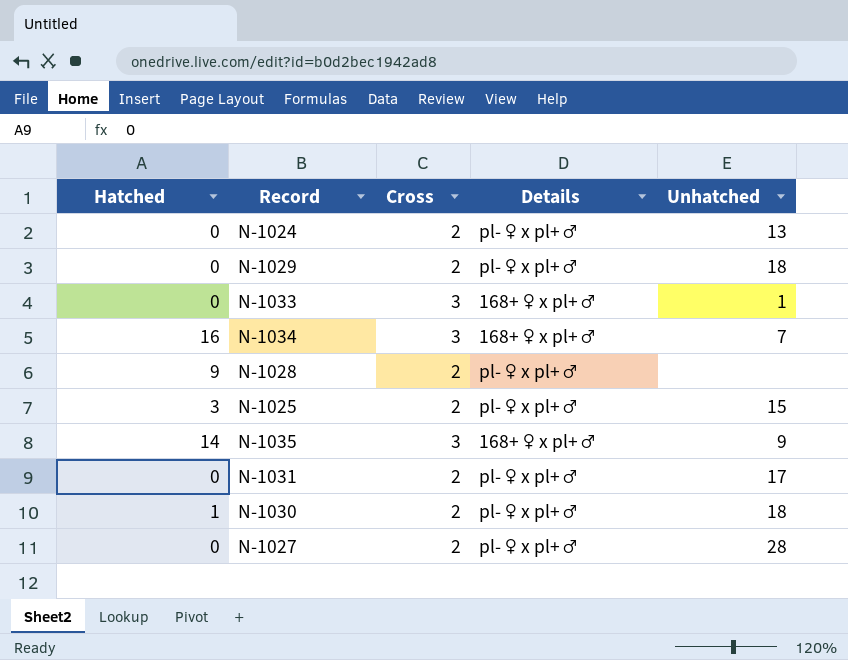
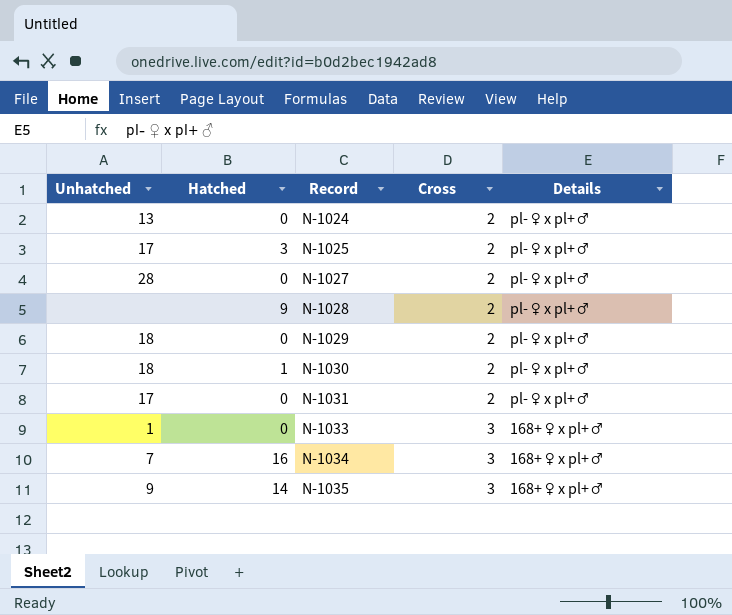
row order: none -> Record ascending
column Unhatched | position: 5 -> 1
N-1025 | Unhatched: 15 -> 17

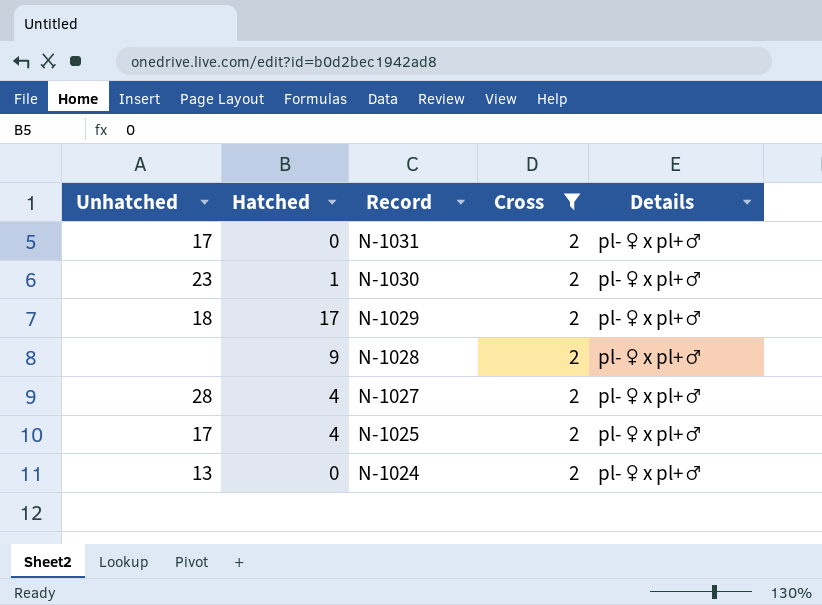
filter: none -> Cross = 2
row order: Record ascending -> Record descending
N-1030 | Unhatched: 18 -> 23
N-1029 | Hatched: 0 -> 17
N-1027 | Hatched: 0 -> 4
N-1025 | Hatched: 3 -> 4

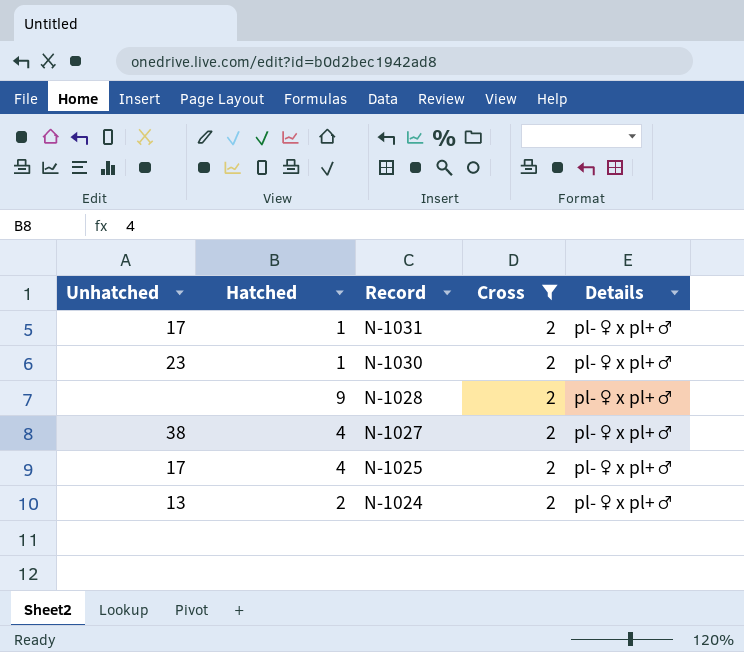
row N-1029: 18 | 17 | 2 | pl- ♀ x pl+ ♂ -> none
N-1031 | Hatched: 0 -> 1
N-1027 | Unhatched: 28 -> 38
N-1024 | Hatched: 0 -> 2

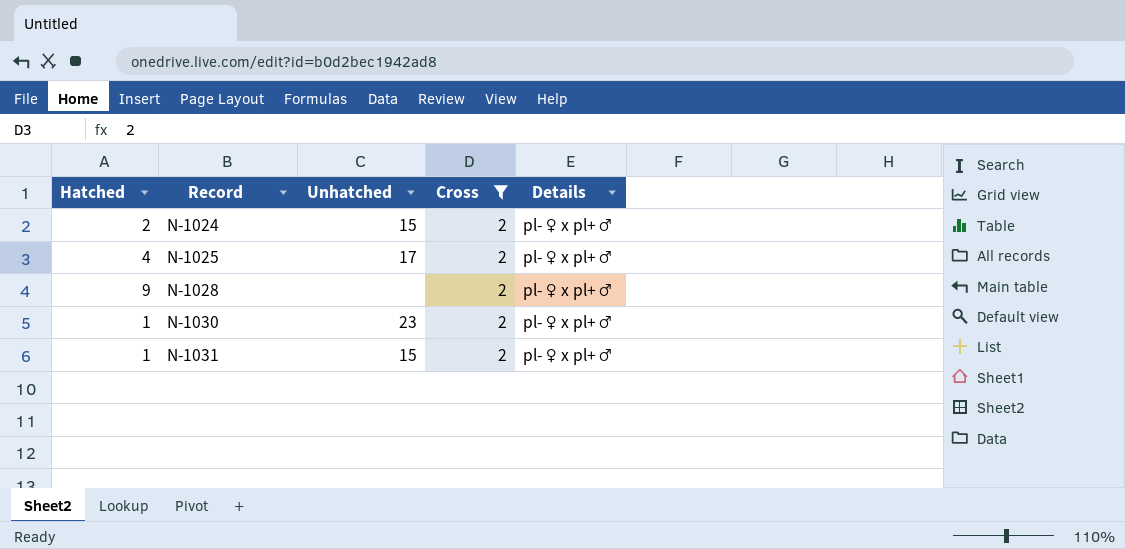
row order: Record descending -> Record ascending
column Unhatched | position: 1 -> 3
row N-1027: 38 | 4 | 2 | pl- ♀ x pl+ ♂ -> none
N-1024 | Unhatched: 13 -> 15
N-1031 | Unhatched: 17 -> 15

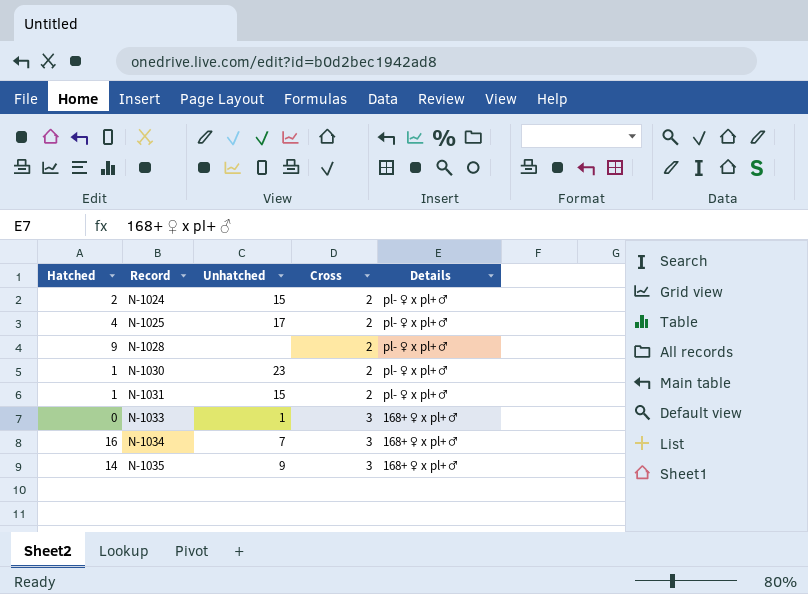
filter: Cross = 2 -> none

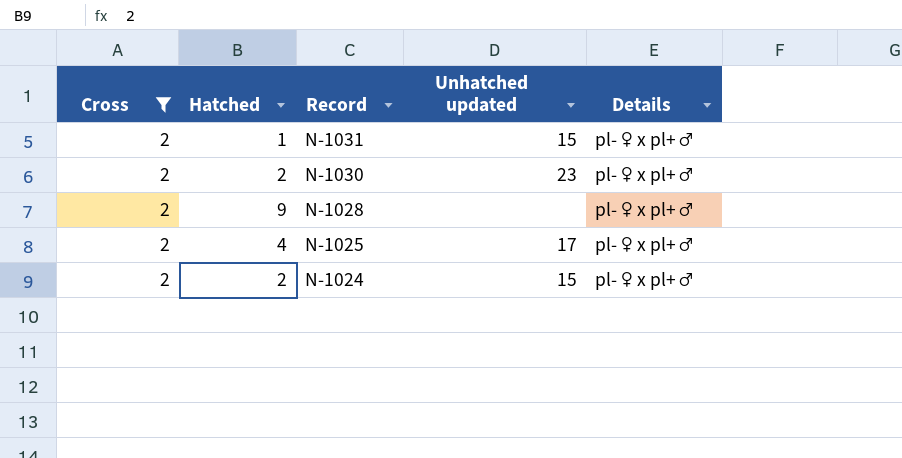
filter: none -> Cross = 2
row order: Record ascending -> Record descending
column Cross | position: 4 -> 1
column name: Unhatched -> Unhatched updated
N-1030 | Hatched: 1 -> 2

